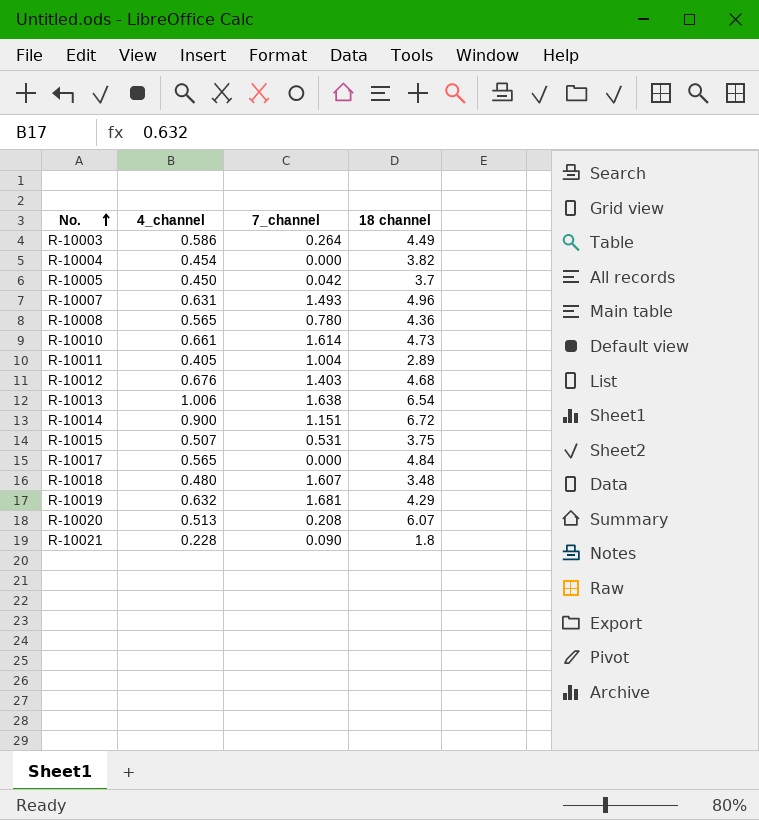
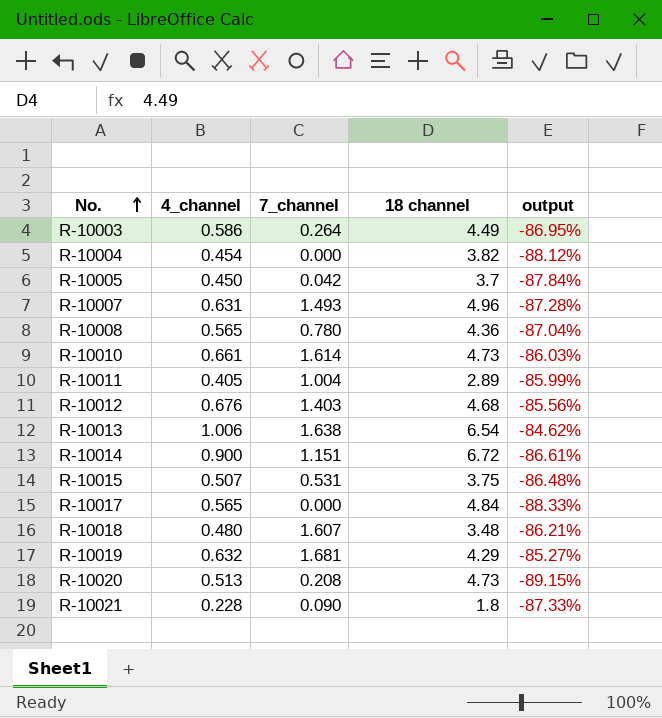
column output | formula: none -> ([4_channel] - [18 channel]) / [18 channel]
R-10020 | 18 channel: 6.07 -> 4.73

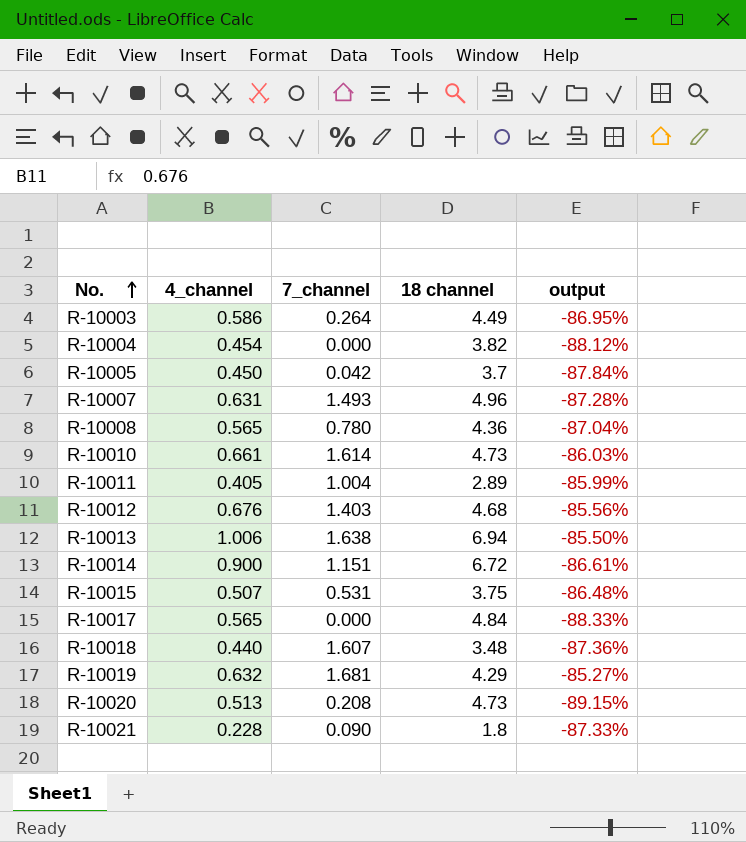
R-10013 | 18 channel: 6.54 -> 6.94
R-10013 | output: -84.62% -> -85.50%
R-10018 | 4_channel: 0.480 -> 0.440
R-10018 | output: -86.21% -> -87.36%

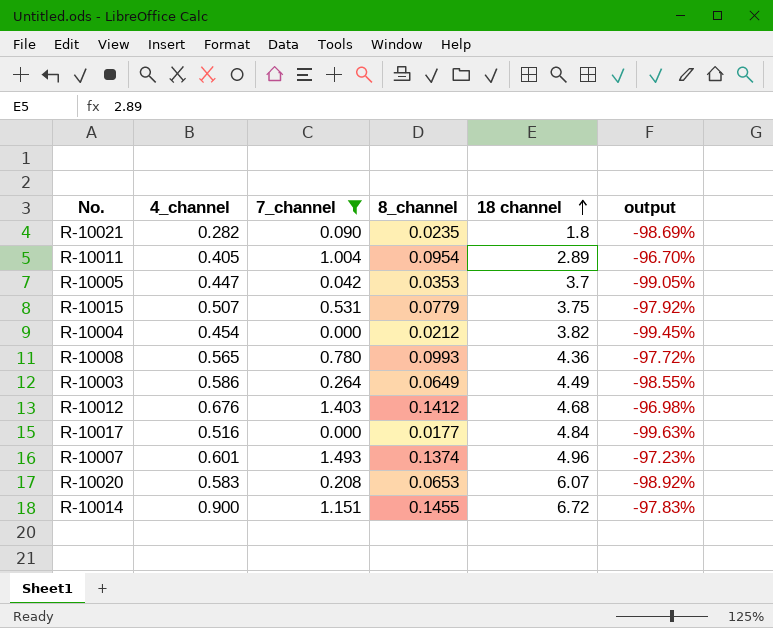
filter: none -> 7_channel <= 1.493
row order: No. ascending -> 18 channel ascending
column 8_channel | position: none -> 4
column output | formula: ([4_channel] - [18 channel]) / [18 channel] -> ([8_channel] - [18 channel]) / [18 channel]
R-10021 | 4_channel: 0.228 -> 0.282
R-10005 | 4_channel: 0.450 -> 0.447
R-10017 | 4_channel: 0.565 -> 0.516
R-10007 | 4_channel: 0.631 -> 0.601
R-10020 | 4_channel: 0.513 -> 0.583
R-10020 | 18 channel: 4.73 -> 6.07

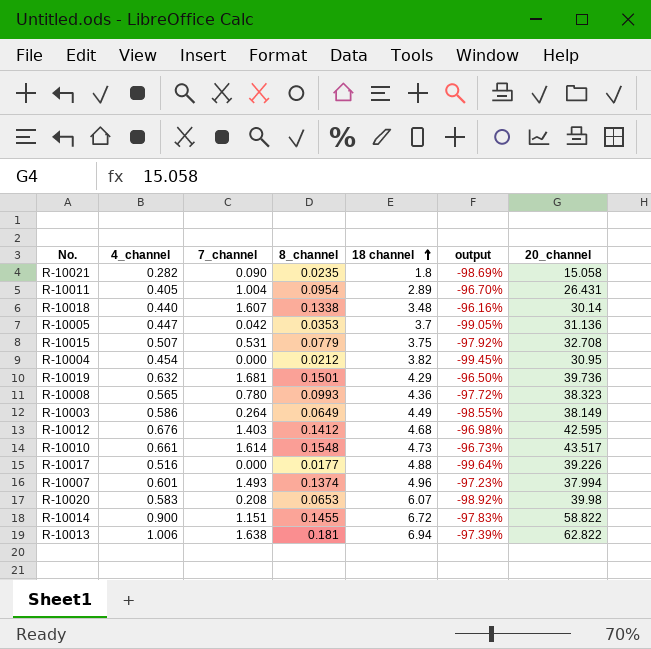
filter: 7_channel <= 1.493 -> none
column 20_channel | position: none -> 7
R-10017 | 18 channel: 4.84 -> 4.88
R-10017 | output: -99.63% -> -99.64%

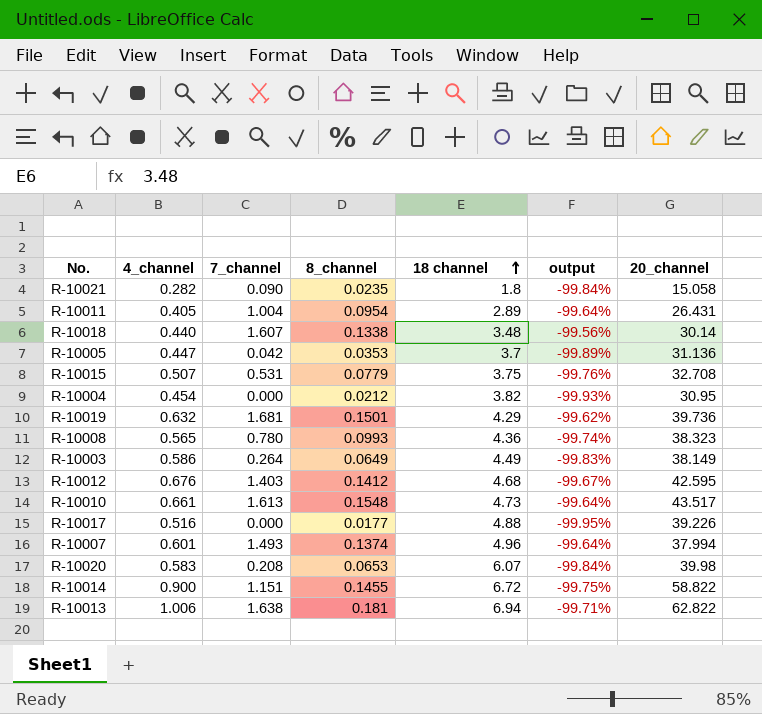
column output | formula: ([8_channel] - [18 channel]) / [18 channel] -> ([8_channel] - [20_channel]) / [20_channel]
R-10010 | 7_channel: 1.614 -> 1.613

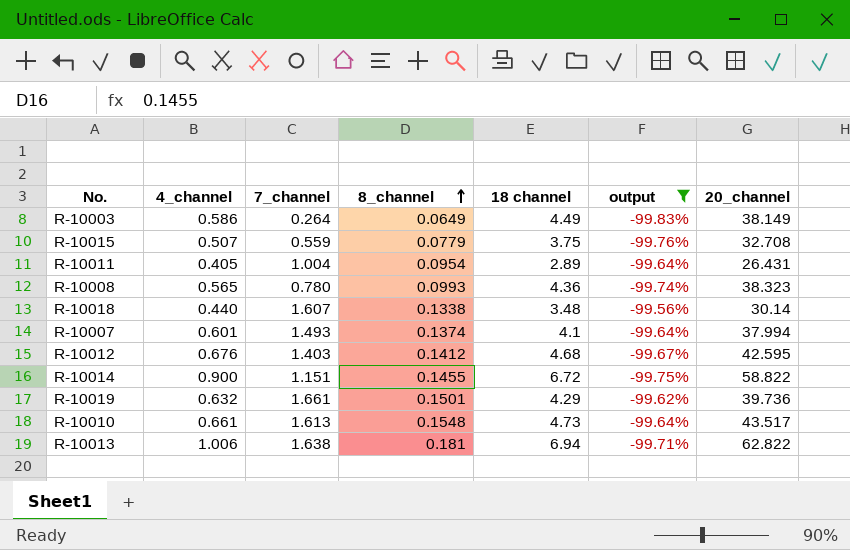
filter: none -> output >= -99.83%
row order: 18 channel ascending -> 8_channel ascending
R-10015 | 7_channel: 0.531 -> 0.559
R-10007 | 18 channel: 4.96 -> 4.1
R-10019 | 7_channel: 1.681 -> 1.661

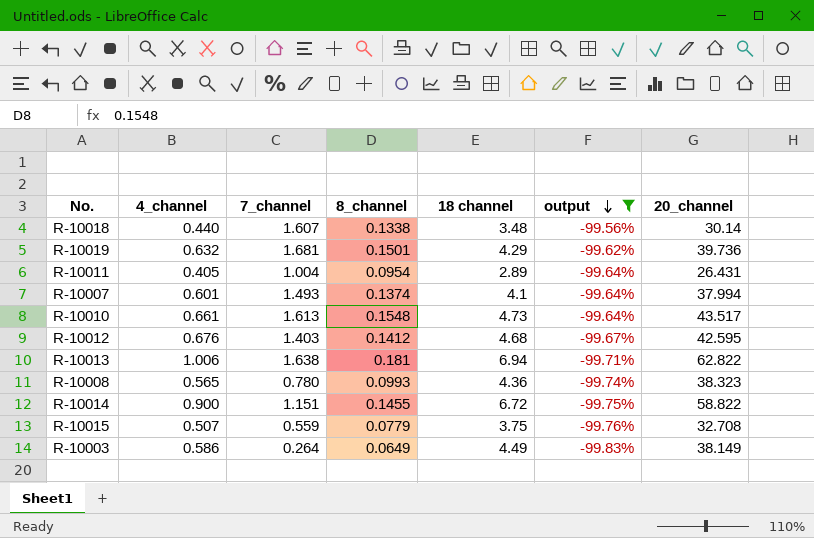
row order: 8_channel ascending -> output descending
R-10019 | 7_channel: 1.661 -> 1.681

